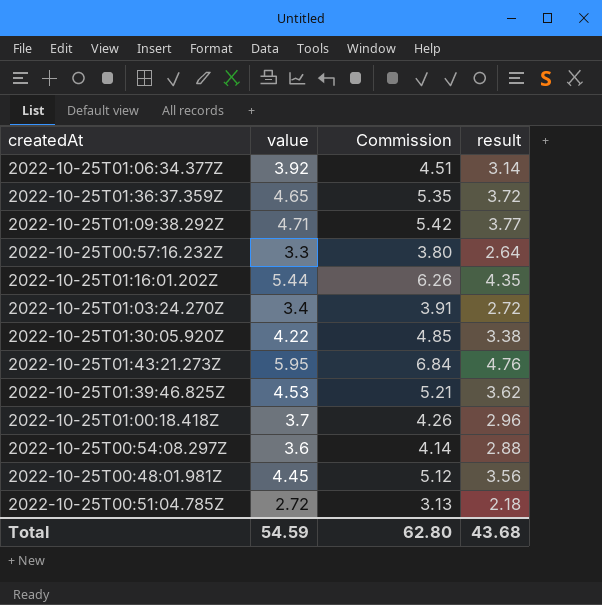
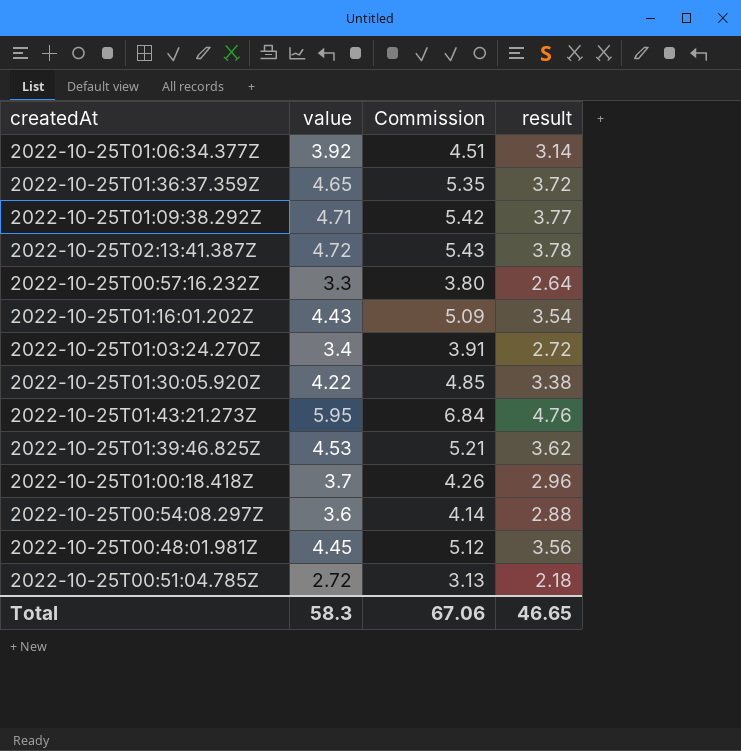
row 2022-10-25T02:13:41.387Z: none -> 4.72 | 5.43 | 3.78
2022-10-25T01:16:01.202Z | value: 5.44 -> 4.43
2022-10-25T01:16:01.202Z | Commission: 6.26 -> 5.09
2022-10-25T01:16:01.202Z | result: 4.35 -> 3.54
Total | value: 54.59 -> 58.3
Total | Commission: 62.80 -> 67.06
Total | result: 43.68 -> 46.65

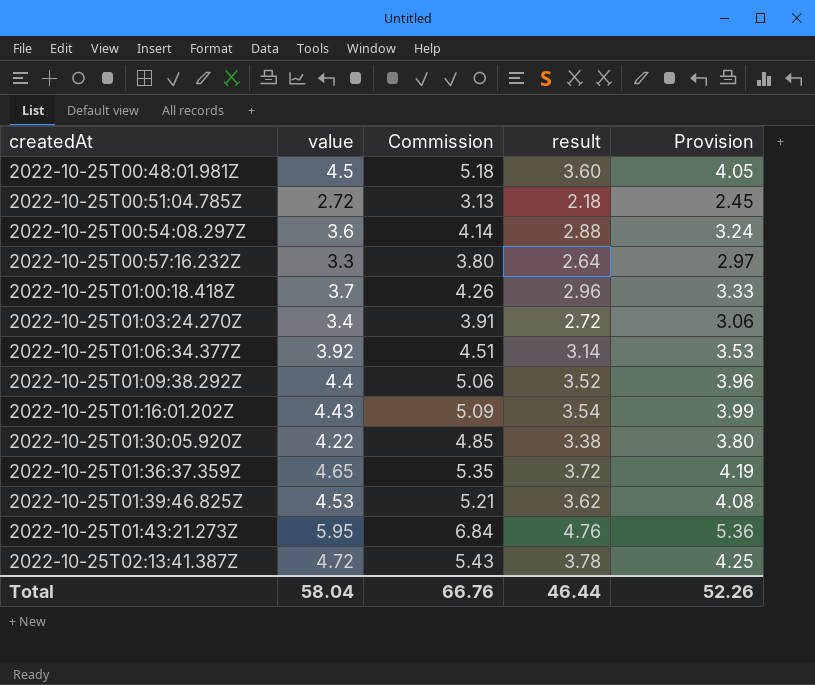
row order: none -> createdAt ascending
column Provision | formula: none -> [value] * 0.9
2022-10-25T00:48:01.981Z | value: 4.45 -> 4.5
2022-10-25T00:48:01.981Z | Commission: 5.12 -> 5.18
2022-10-25T00:48:01.981Z | result: 3.56 -> 3.60
2022-10-25T01:09:38.292Z | value: 4.71 -> 4.4
2022-10-25T01:09:38.292Z | Commission: 5.42 -> 5.06
2022-10-25T01:09:38.292Z | result: 3.77 -> 3.52
Total | value: 58.3 -> 58.04
Total | Commission: 67.06 -> 66.76
Total | result: 46.65 -> 46.44

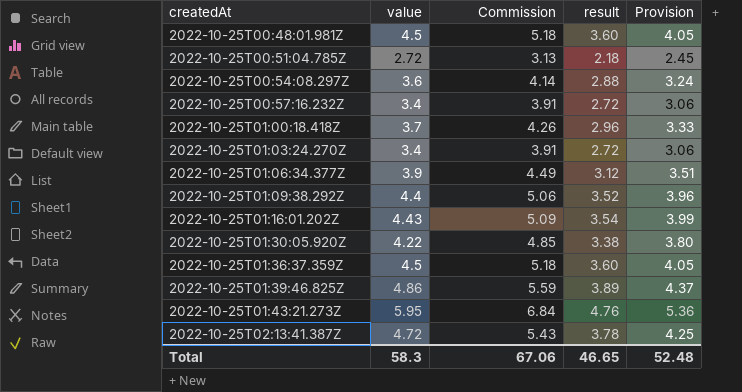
2022-10-25T00:57:16.232Z | value: 3.3 -> 3.4
2022-10-25T00:57:16.232Z | Commission: 3.80 -> 3.91
2022-10-25T00:57:16.232Z | result: 2.64 -> 2.72
2022-10-25T00:57:16.232Z | Provision: 2.97 -> 3.06
2022-10-25T01:06:34.377Z | value: 3.92 -> 3.9
2022-10-25T01:06:34.377Z | Commission: 4.51 -> 4.49
2022-10-25T01:06:34.377Z | result: 3.14 -> 3.12
2022-10-25T01:06:34.377Z | Provision: 3.53 -> 3.51
2022-10-25T01:36:37.359Z | value: 4.65 -> 4.5
2022-10-25T01:36:37.359Z | Commission: 5.35 -> 5.18
2022-10-25T01:36:37.359Z | result: 3.72 -> 3.60
2022-10-25T01:36:37.359Z | Provision: 4.19 -> 4.05
2022-10-25T01:39:46.825Z | value: 4.53 -> 4.86
2022-10-25T01:39:46.825Z | Commission: 5.21 -> 5.59
2022-10-25T01:39:46.825Z | result: 3.62 -> 3.89
2022-10-25T01:39:46.825Z | Provision: 4.08 -> 4.37
Total | value: 58.04 -> 58.3
Total | Commission: 66.76 -> 67.06
Total | result: 46.44 -> 46.65
Total | Provision: 52.26 -> 52.48

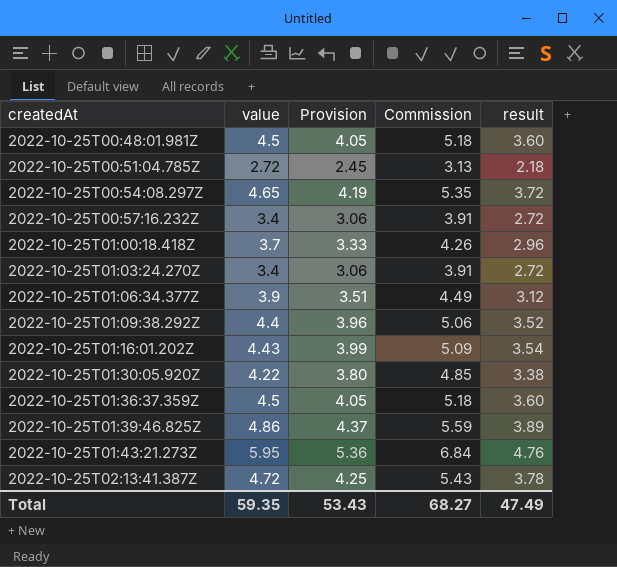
column Provision | position: 5 -> 3
2022-10-25T00:54:08.297Z | value: 3.6 -> 4.65
2022-10-25T00:54:08.297Z | Provision: 3.24 -> 4.19
2022-10-25T00:54:08.297Z | Commission: 4.14 -> 5.35
2022-10-25T00:54:08.297Z | result: 2.88 -> 3.72
Total | value: 58.3 -> 59.35
Total | Provision: 52.48 -> 53.43
Total | Commission: 67.06 -> 68.27
Total | result: 46.65 -> 47.49

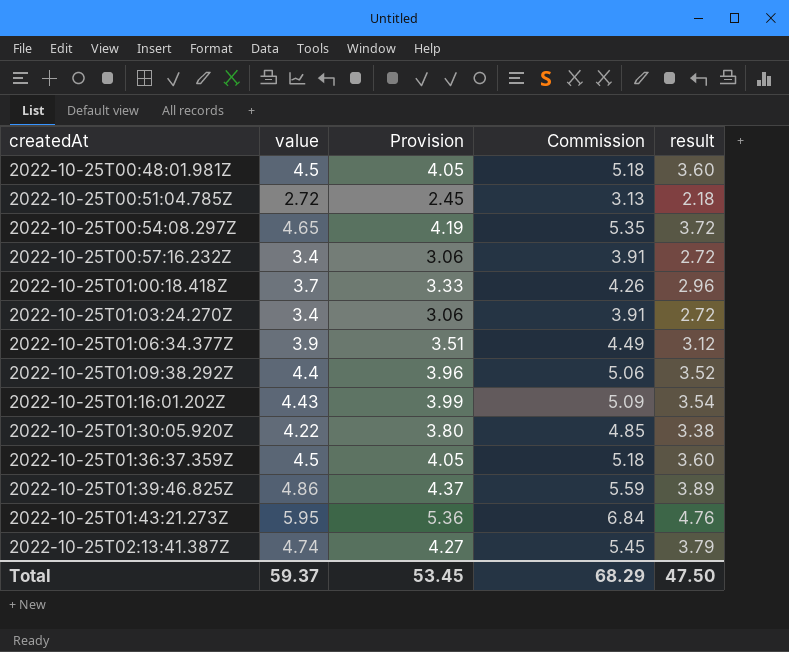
2022-10-25T02:13:41.387Z | value: 4.72 -> 4.74
2022-10-25T02:13:41.387Z | Provision: 4.25 -> 4.27
2022-10-25T02:13:41.387Z | Commission: 5.43 -> 5.45
2022-10-25T02:13:41.387Z | result: 3.78 -> 3.79
Total | value: 59.35 -> 59.37
Total | Provision: 53.43 -> 53.45
Total | Commission: 68.27 -> 68.29
Total | result: 47.49 -> 47.50

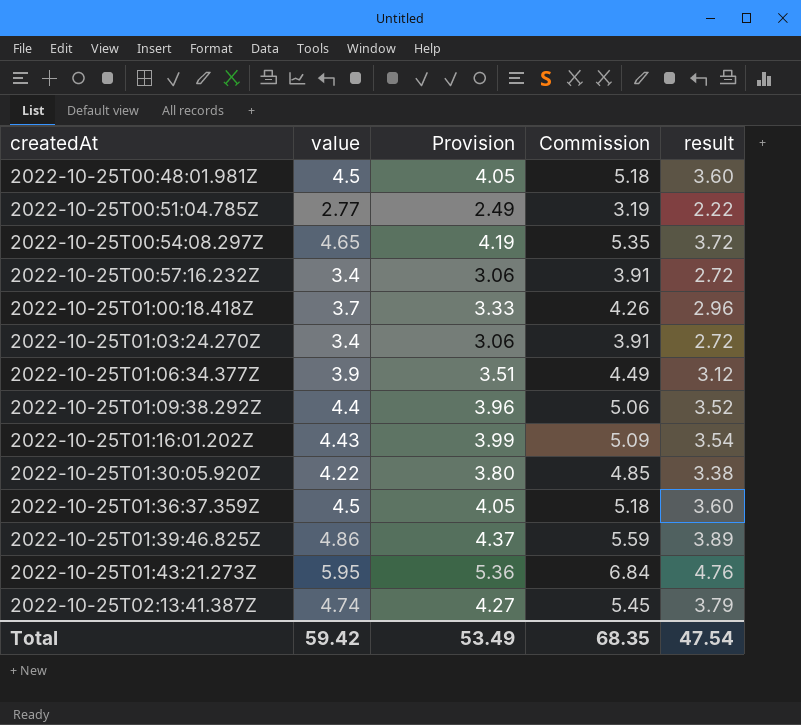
2022-10-25T00:51:04.785Z | value: 2.72 -> 2.77
2022-10-25T00:51:04.785Z | Provision: 2.45 -> 2.49
2022-10-25T00:51:04.785Z | Commission: 3.13 -> 3.19
2022-10-25T00:51:04.785Z | result: 2.18 -> 2.22
Total | value: 59.37 -> 59.42
Total | Provision: 53.45 -> 53.49
Total | Commission: 68.29 -> 68.35
Total | result: 47.50 -> 47.54

